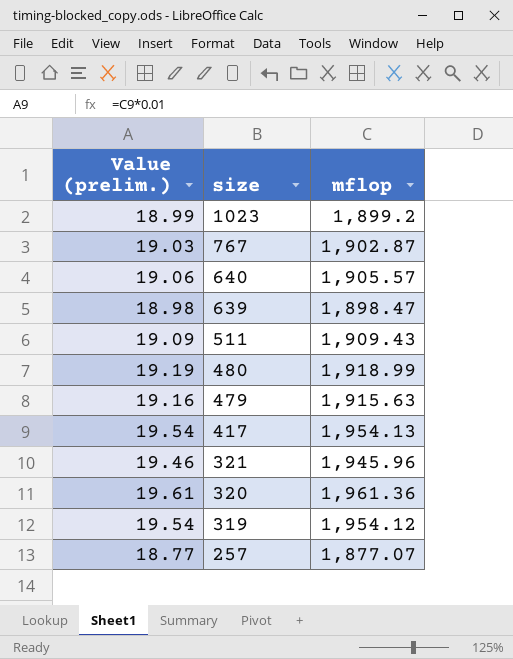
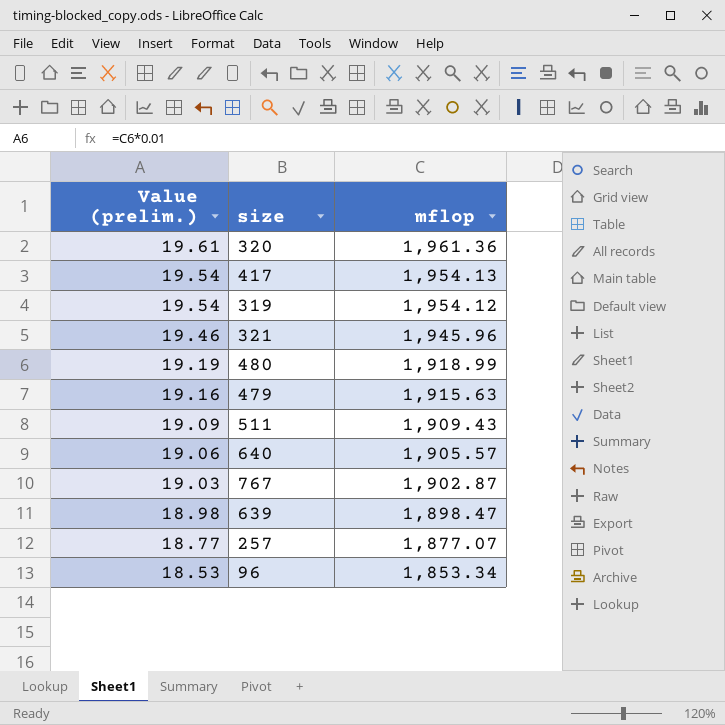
row order: size descending -> Value (prelim.) descending
row 1023: 18.99 | 1,899.2 -> none
row 96: none -> 18.53 | 1,853.34

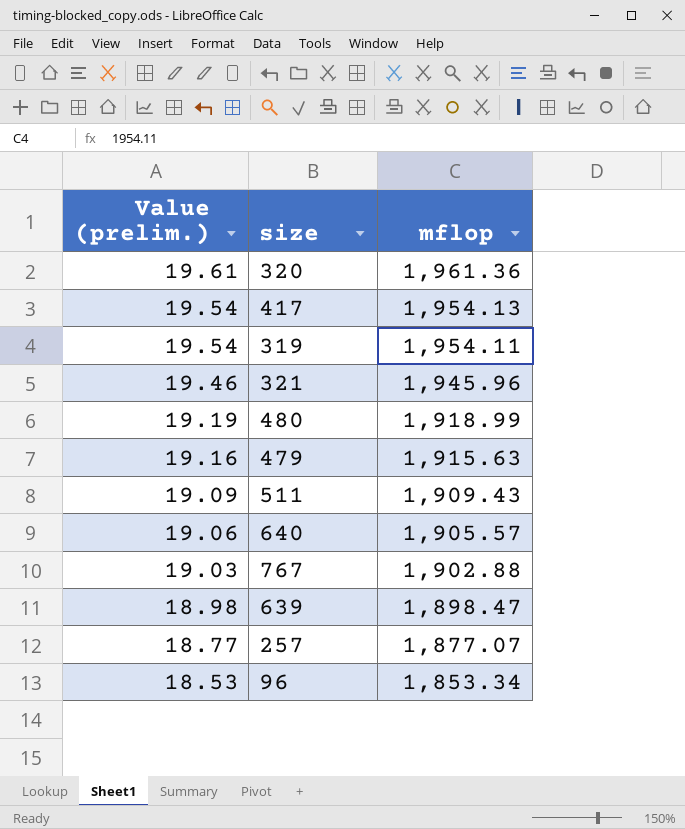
319 | mflop: 1,954.12 -> 1,954.11
767 | mflop: 1,902.87 -> 1,902.88

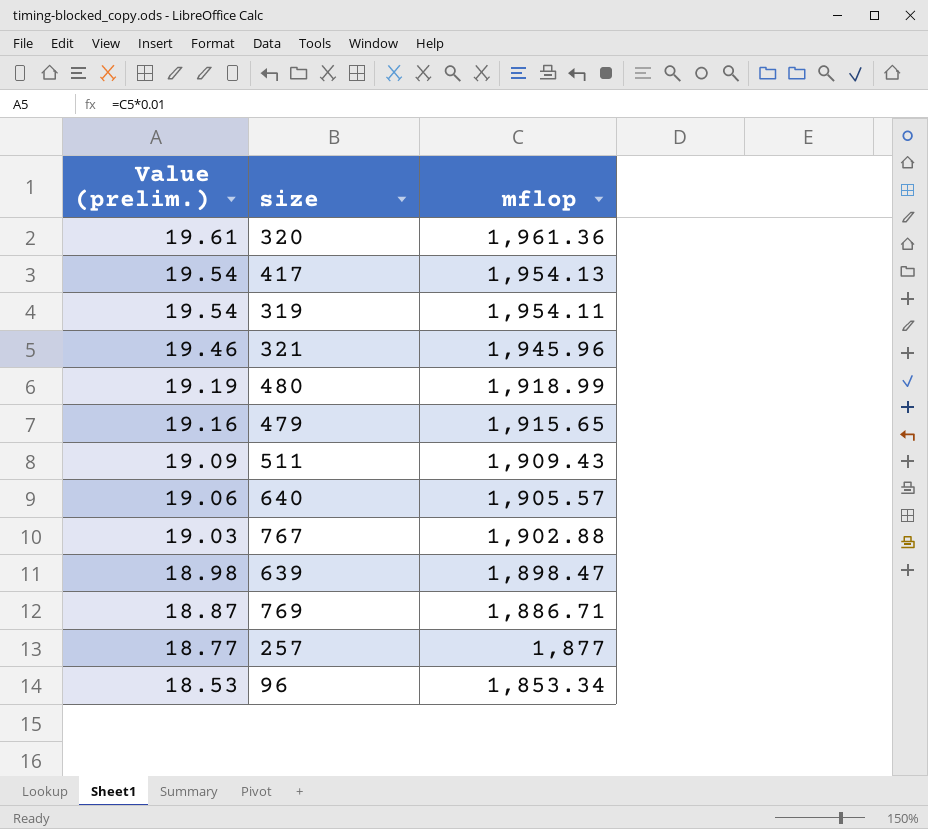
479 | mflop: 1,915.63 -> 1,915.65
row 769: none -> 18.87 | 1,886.71
257 | mflop: 1,877.07 -> 1,877

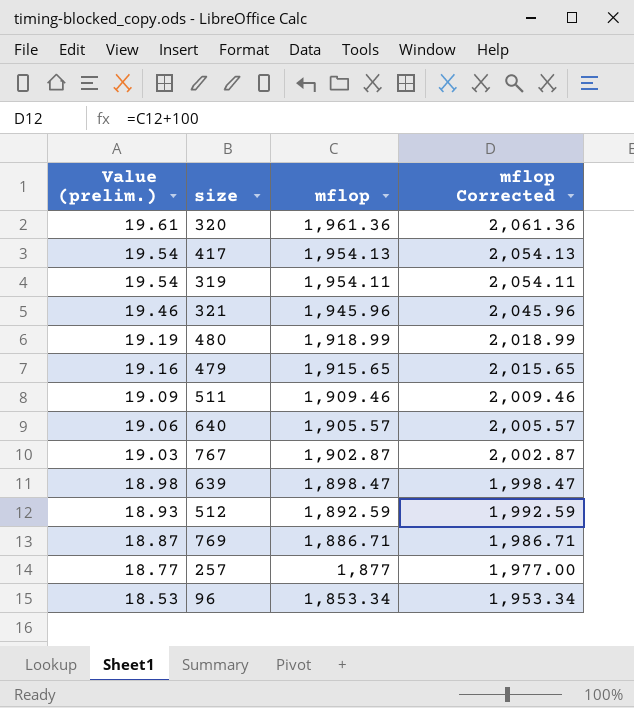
column mflop Corrected | formula: none -> [mflop] + 100
511 | mflop: 1,909.43 -> 1,909.46
767 | mflop: 1,902.88 -> 1,902.87
row 512: none -> 18.93 | 1,892.59 | 1,992.59

